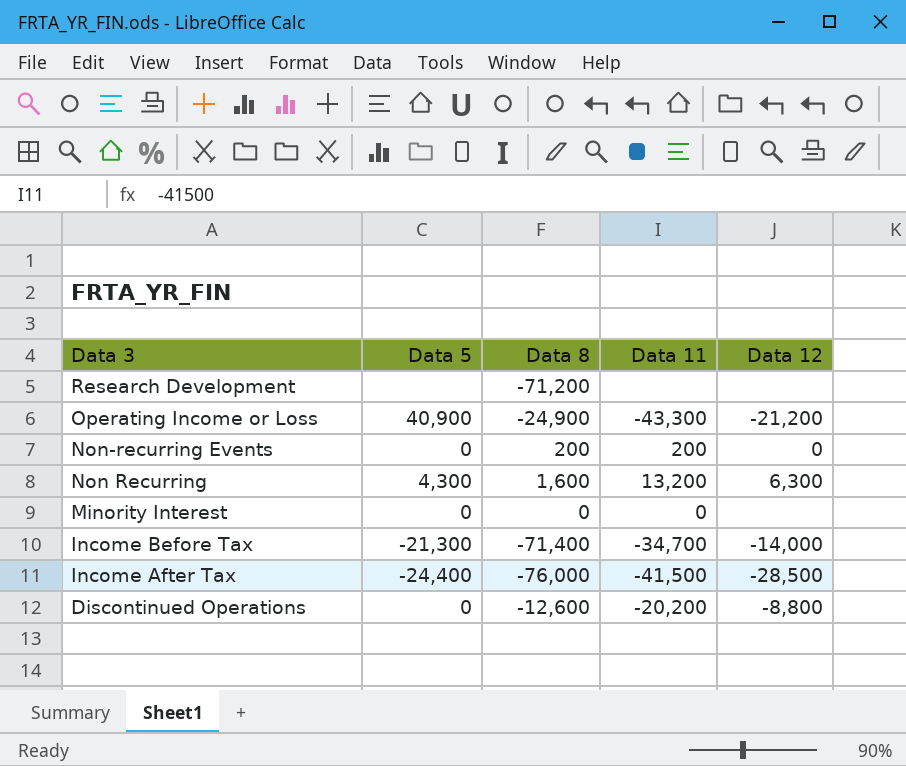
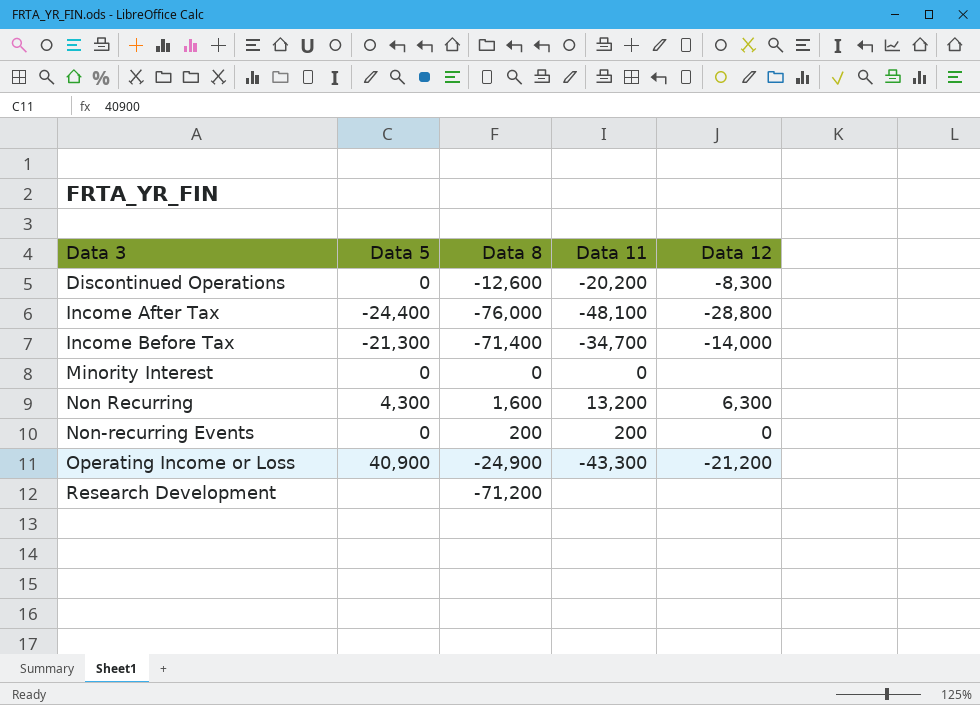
row order: Data 3 descending -> Data 3 ascending
Discontinued Operations | Data 12: -8,800 -> -8,300
Income After Tax | Data 11: -41,500 -> -48,100
Income After Tax | Data 12: -28,500 -> -28,800

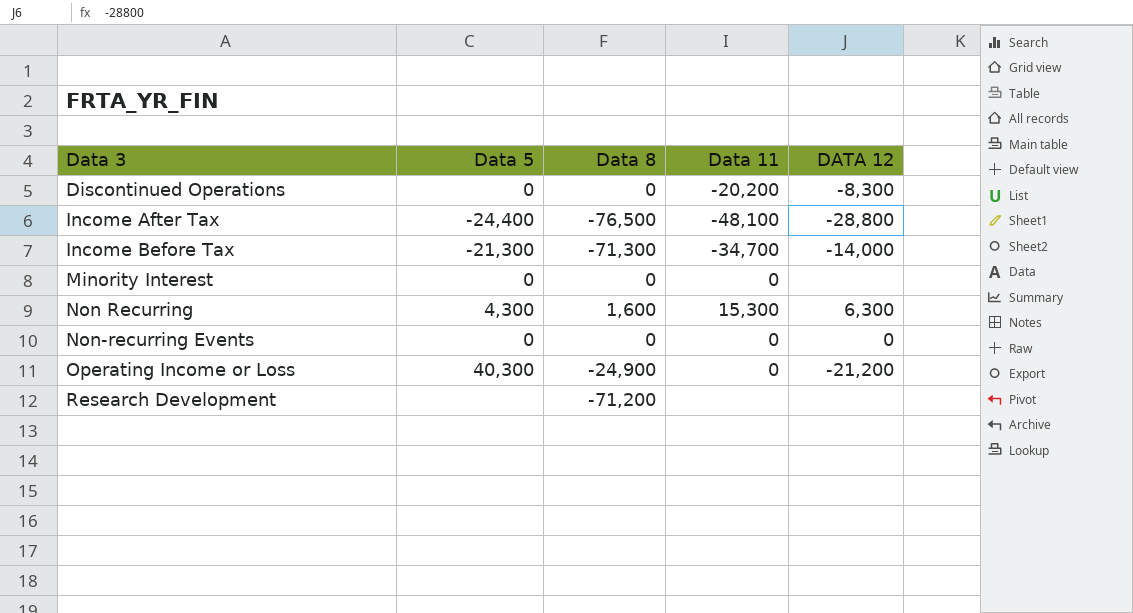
column name: Data 12 -> DATA 12
Discontinued Operations | Data 8: -12,600 -> 0
Income After Tax | Data 8: -76,000 -> -76,500
Income Before Tax | Data 8: -71,400 -> -71,300
Non Recurring | Data 11: 13,200 -> 15,300
Non-recurring Events | Data 8: 200 -> 0
Non-recurring Events | Data 11: 200 -> 0
Operating Income or Loss | Data 5: 40,900 -> 40,300
Operating Income or Loss | Data 11: -43,300 -> 0

